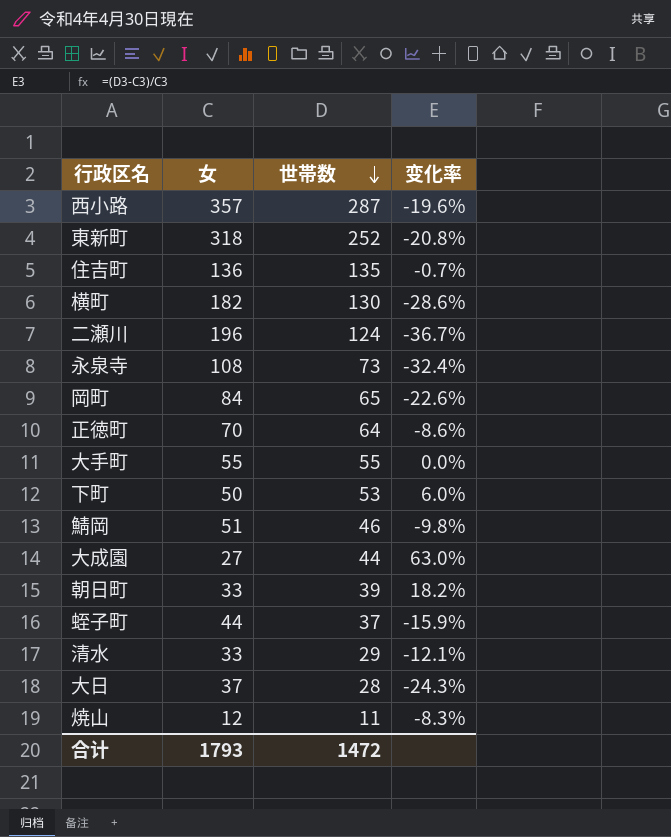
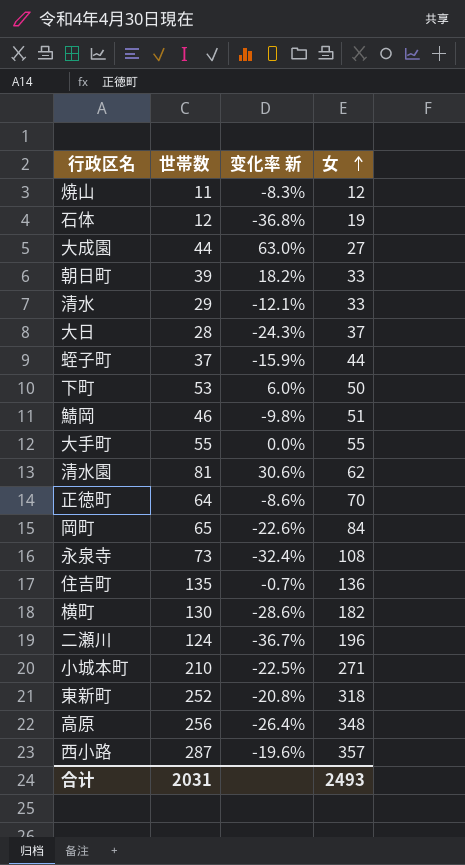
row order: 世帯数 descending -> 女 ascending
column name: 变化率 -> 变化率 新
column 女 | position: 2 -> 4
row 石体: none -> 12 | -36.8% | 19
row 清水園: none -> 81 | 30.6% | 62
row 小城本町: none -> 210 | -22.5% | 271
row 高原: none -> 256 | -26.4% | 348
合计 | 世帯数: 1472 -> 2031
合计 | 女: 1793 -> 2493

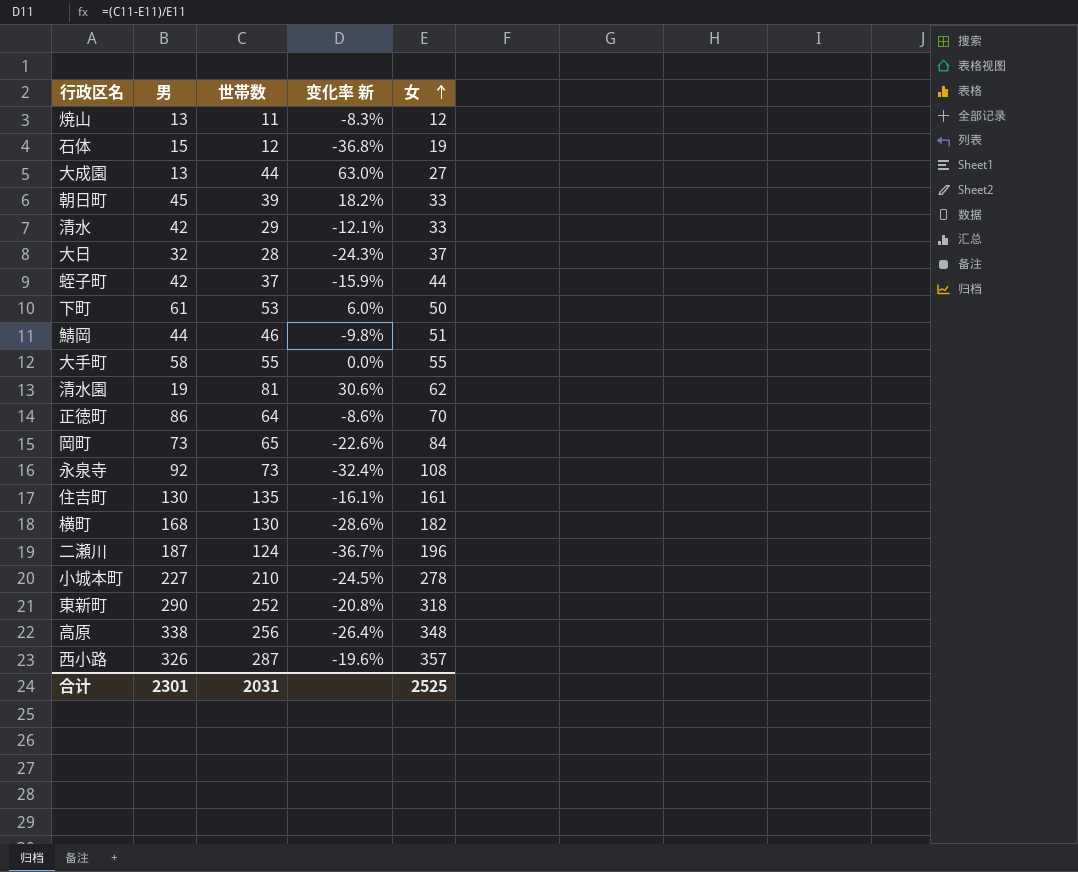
column 男 | position: none -> 2
住吉町 | 变化率 新: -0.7% -> -16.1%
住吉町 | 女: 136 -> 161
小城本町 | 变化率 新: -22.5% -> -24.5%
小城本町 | 女: 271 -> 278
合计 | 女: 2493 -> 2525

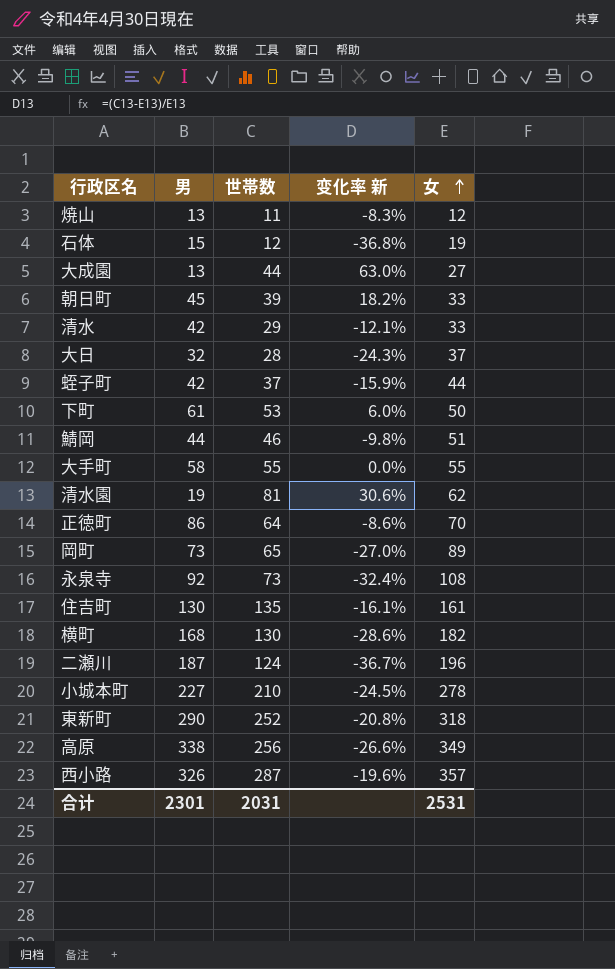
岡町 | 变化率 新: -22.6% -> -27.0%
岡町 | 女: 84 -> 89
高原 | 变化率 新: -26.4% -> -26.6%
高原 | 女: 348 -> 349
合计 | 女: 2525 -> 2531

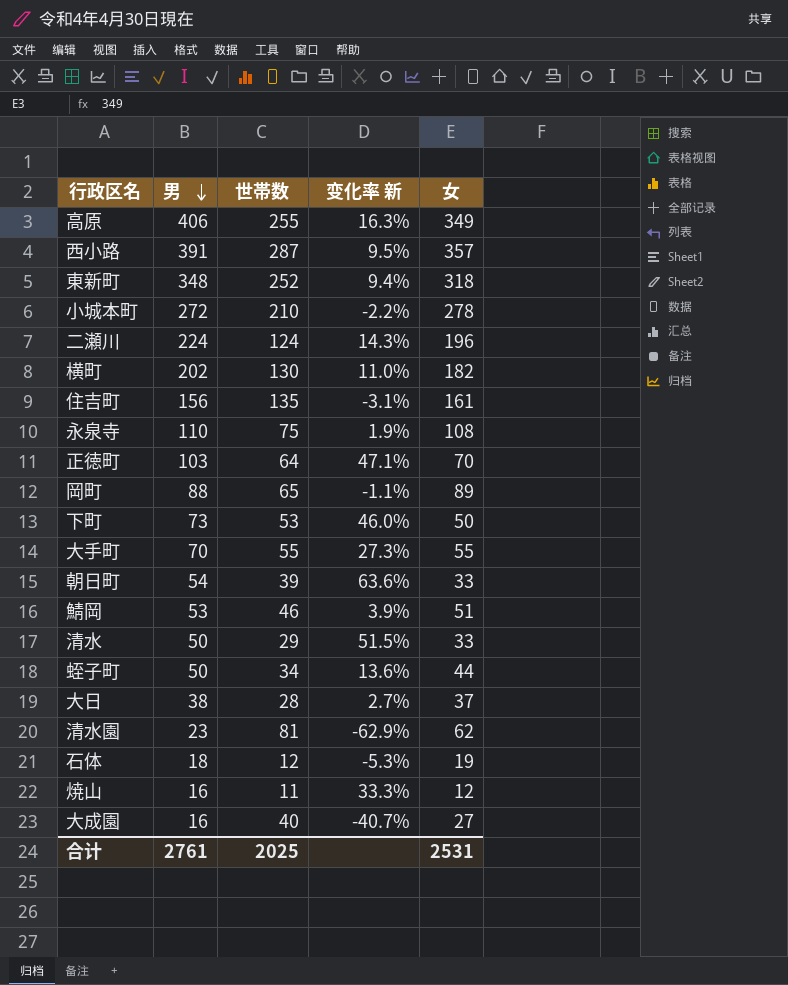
row order: 女 ascending -> 男 descending
column 变化率 新 | formula: ([世帯数] - [女]) / [女] -> ([男] - [女]) / [女]
高原 | 男: 338 -> 406
高原 | 世帯数: 256 -> 255
西小路 | 男: 326 -> 391
東新町 | 男: 290 -> 348
小城本町 | 男: 227 -> 272
二瀬川 | 男: 187 -> 224
横町 | 男: 168 -> 202
住吉町 | 男: 130 -> 156
永泉寺 | 男: 92 -> 110
永泉寺 | 世帯数: 73 -> 75
正徳町 | 男: 86 -> 103
岡町 | 男: 73 -> 88
下町 | 男: 61 -> 73
大手町 | 男: 58 -> 70
朝日町 | 男: 45 -> 54
鯖岡 | 男: 44 -> 53
清水 | 男: 42 -> 50
蛭子町 | 男: 42 -> 50
蛭子町 | 世帯数: 37 -> 34
大日 | 男: 32 -> 38
清水園 | 男: 19 -> 23
石体 | 男: 15 -> 18
焼山 | 男: 13 -> 16
大成園 | 男: 13 -> 16
大成園 | 世帯数: 44 -> 40
合计 | 男: 2301 -> 2761
合计 | 世帯数: 2031 -> 2025

